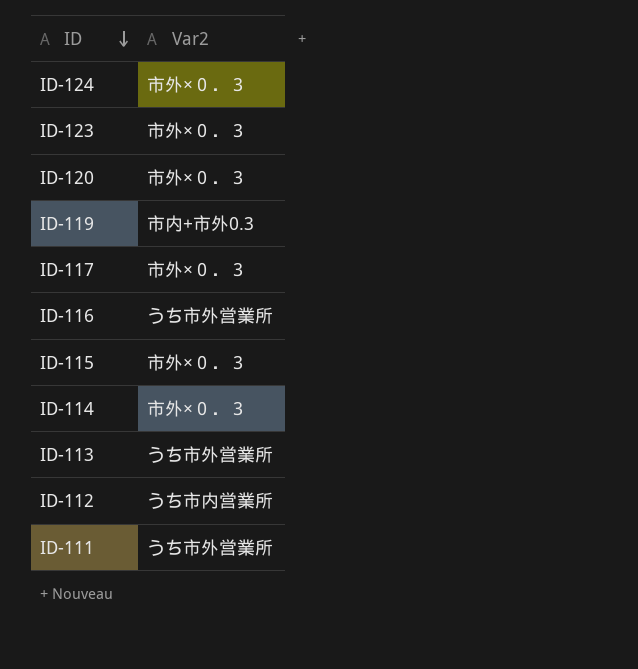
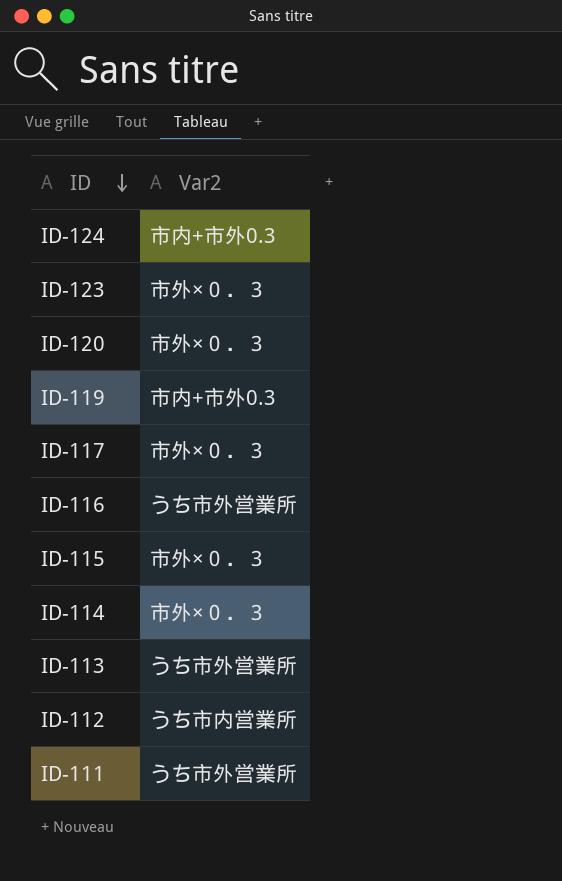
ID-124 | Var2: 市外×０．３ -> 市内+市外0.3

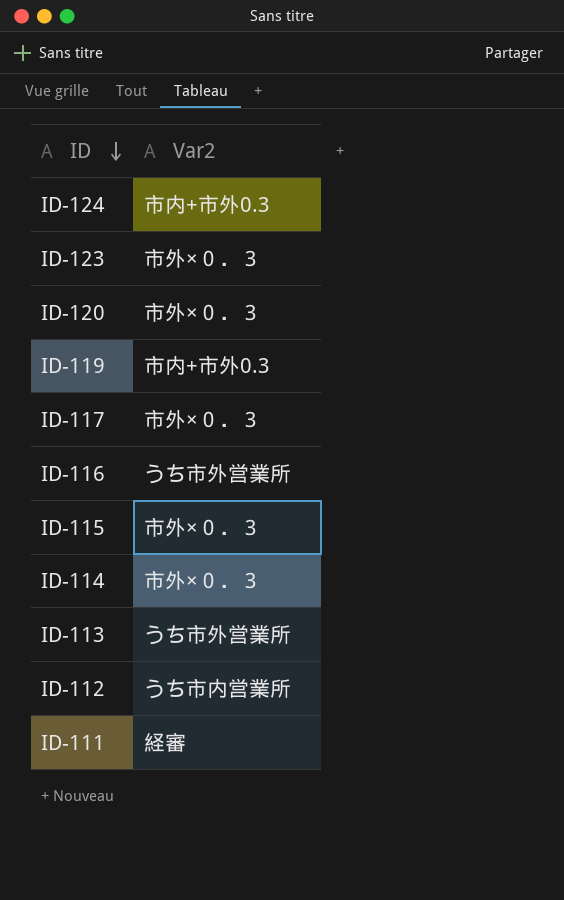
ID-111 | Var2: うち市外営業所 -> 経審

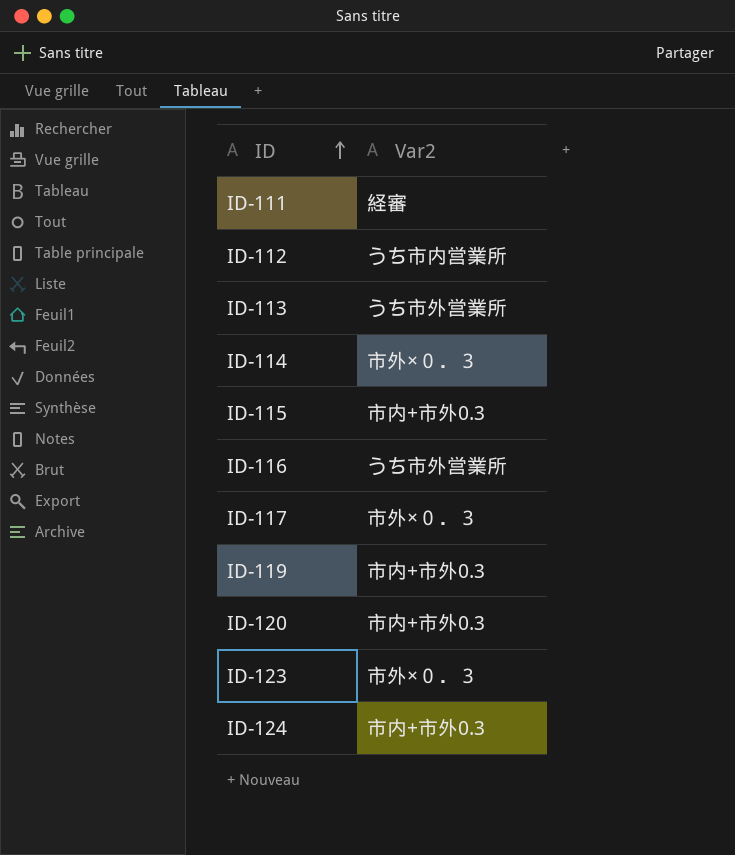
row order: ID descending -> ID ascending
ID-115 | Var2: 市外×０．３ -> 市内+市外0.3
ID-120 | Var2: 市外×０．３ -> 市内+市外0.3

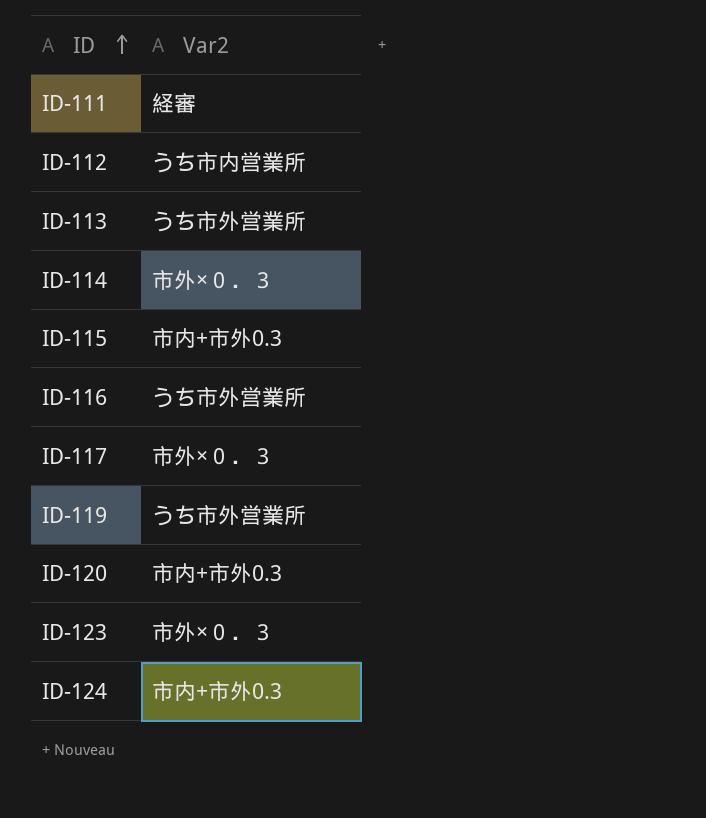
ID-119 | Var2: 市内+市外0.3 -> うち市外営業所

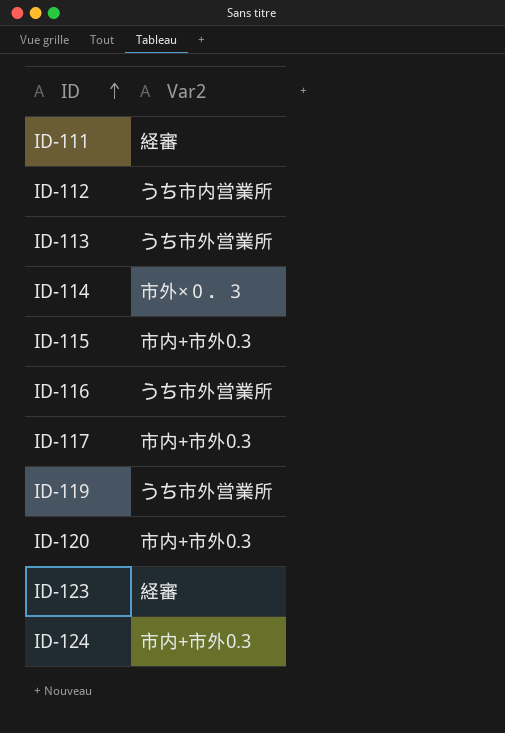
ID-117 | Var2: 市外×０．３ -> 市内+市外0.3
ID-123 | Var2: 市外×０．３ -> 経審

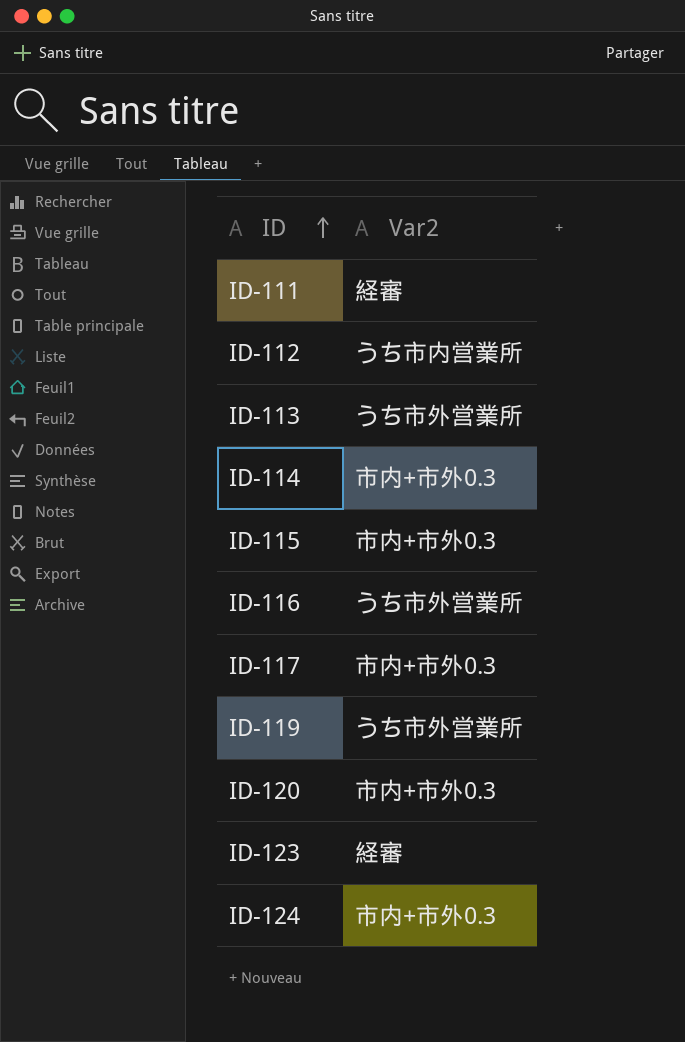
ID-114 | Var2: 市外×０．３ -> 市内+市外0.3

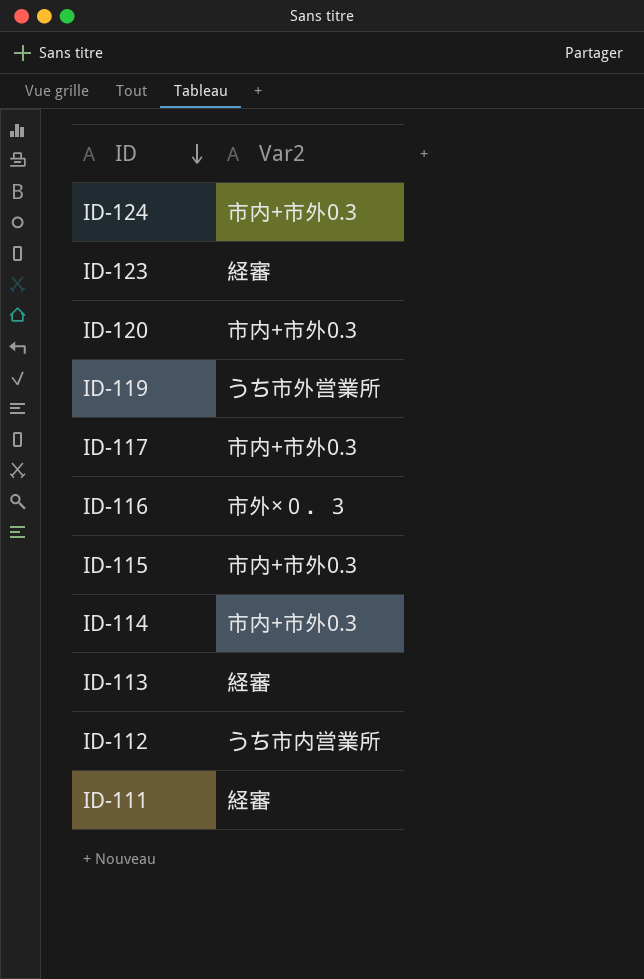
row order: ID ascending -> ID descending
ID-116 | Var2: うち市外営業所 -> 市外×０．３
ID-113 | Var2: うち市外営業所 -> 経審

